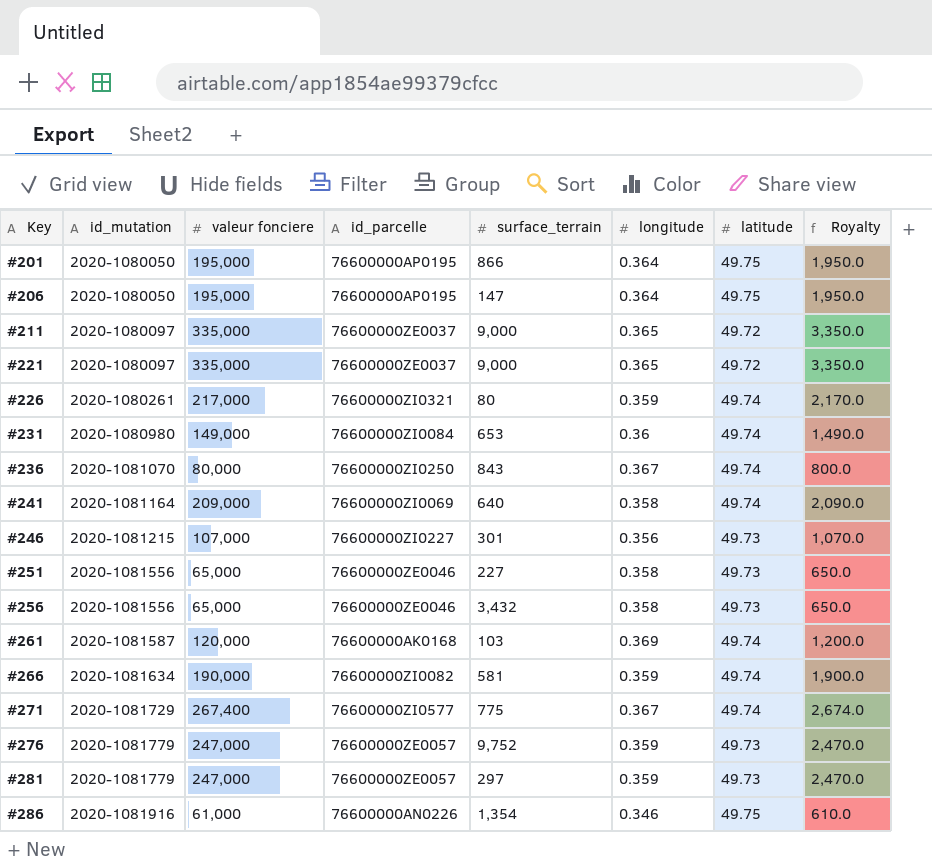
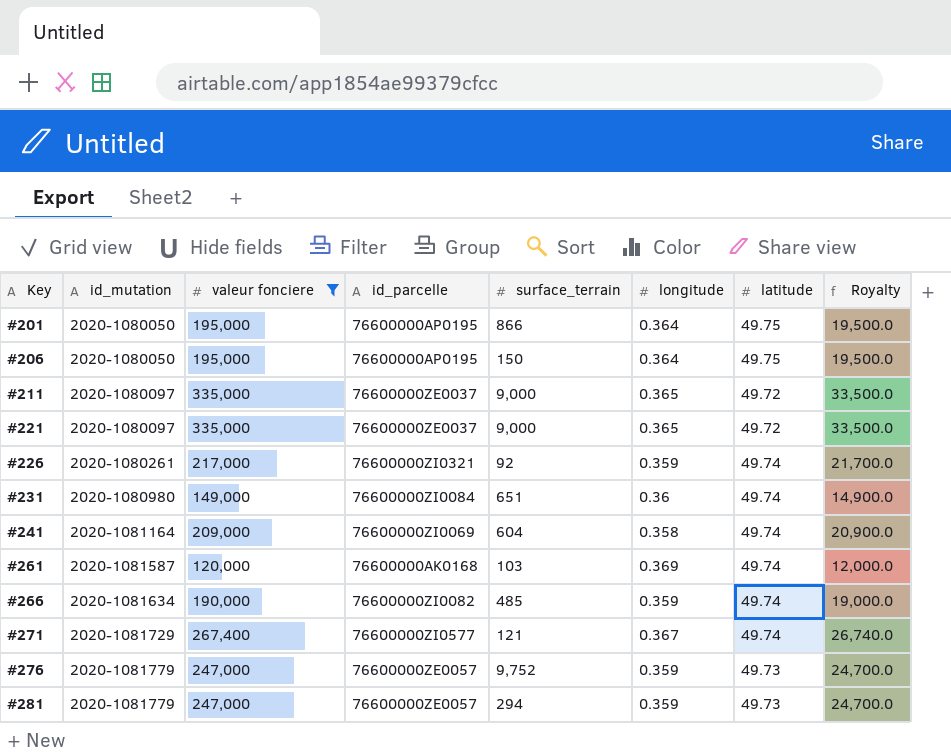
filter: none -> valeur fonciere >= 120,000
column Royalty | formula: [valeur fonciere] * 0.01 -> [valeur fonciere] * 0.1
#206 | surface_terrain: 147 -> 150
#226 | surface_terrain: 80 -> 92
#231 | surface_terrain: 653 -> 651
#241 | surface_terrain: 640 -> 604
#266 | surface_terrain: 581 -> 485
#271 | surface_terrain: 775 -> 121
#281 | surface_terrain: 297 -> 294

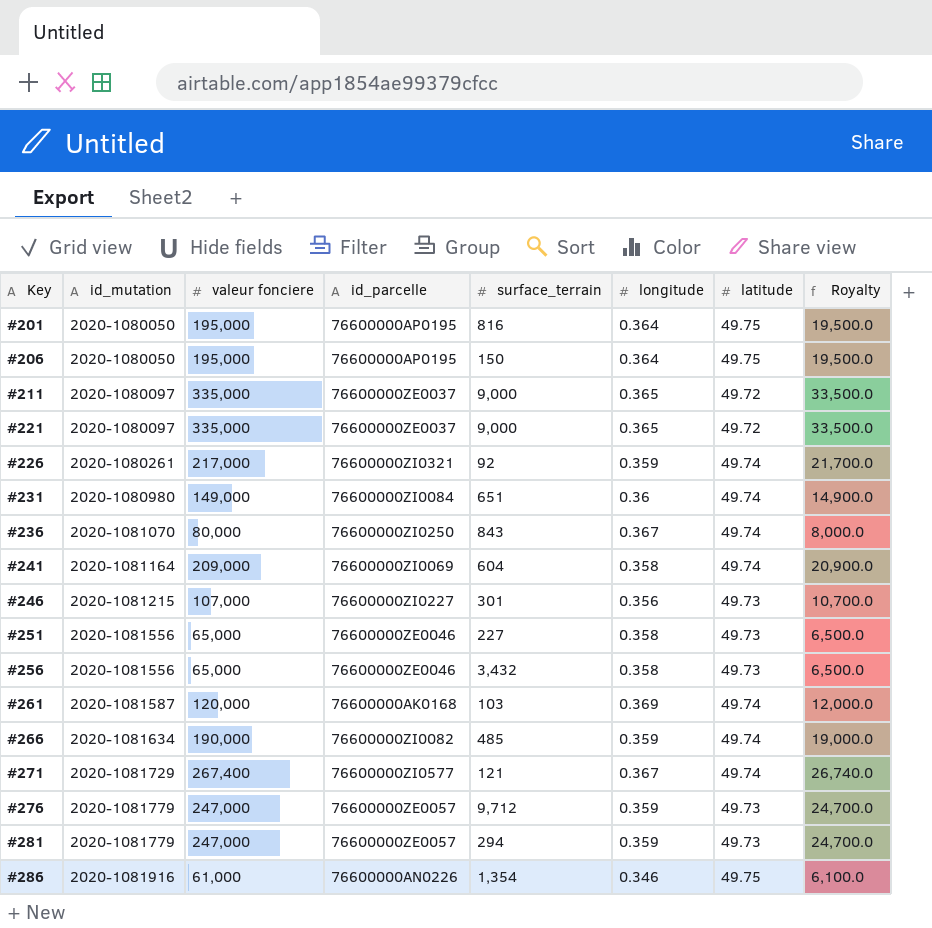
filter: valeur fonciere >= 120,000 -> none
#201 | surface_terrain: 866 -> 816
#276 | surface_terrain: 9,752 -> 9,712

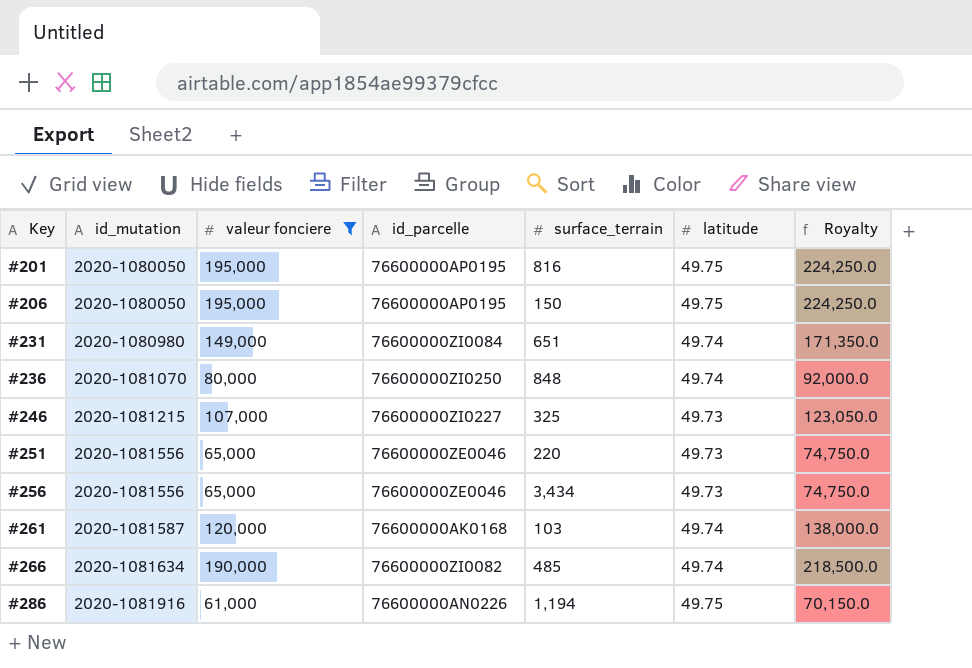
filter: none -> valeur fonciere <= 195,000
column longitude | position: 6 -> none
column Royalty | formula: [valeur fonciere] * 0.1 -> [valeur fonciere] * 1.15
#236 | surface_terrain: 843 -> 848
#246 | surface_terrain: 301 -> 325
#251 | surface_terrain: 227 -> 220
#256 | surface_terrain: 3,432 -> 3,434
#286 | surface_terrain: 1,354 -> 1,194

